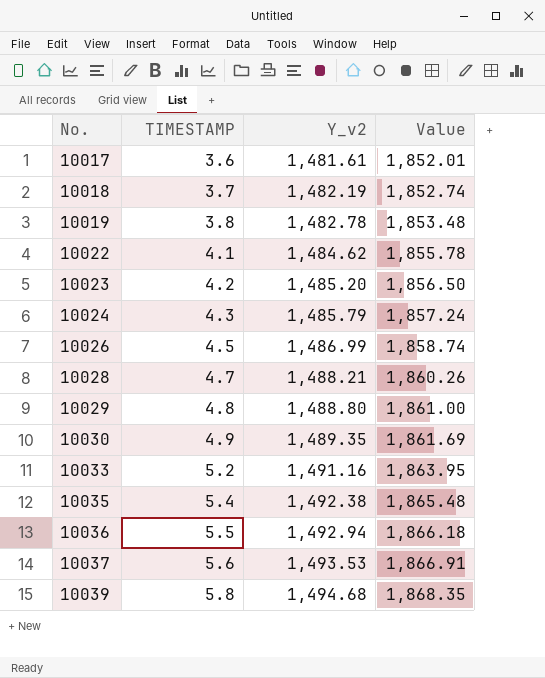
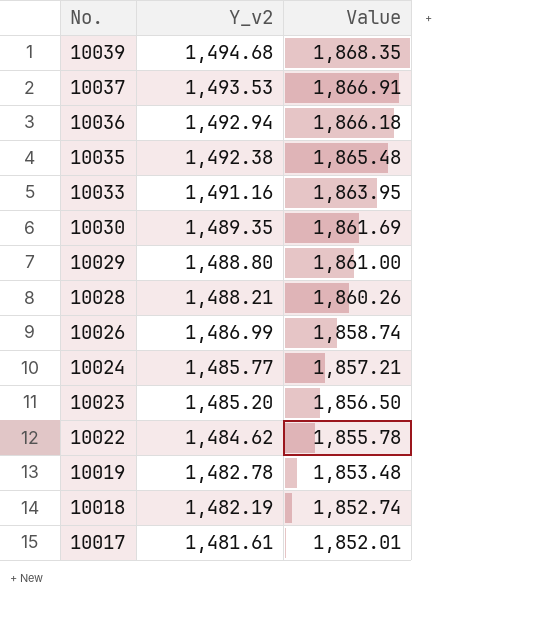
row order: No. ascending -> No. descending
column TIMESTAMP | position: 2 -> none
10024 | Y_v2: 1,485.79 -> 1,485.77
10024 | Value: 1,857.24 -> 1,857.21

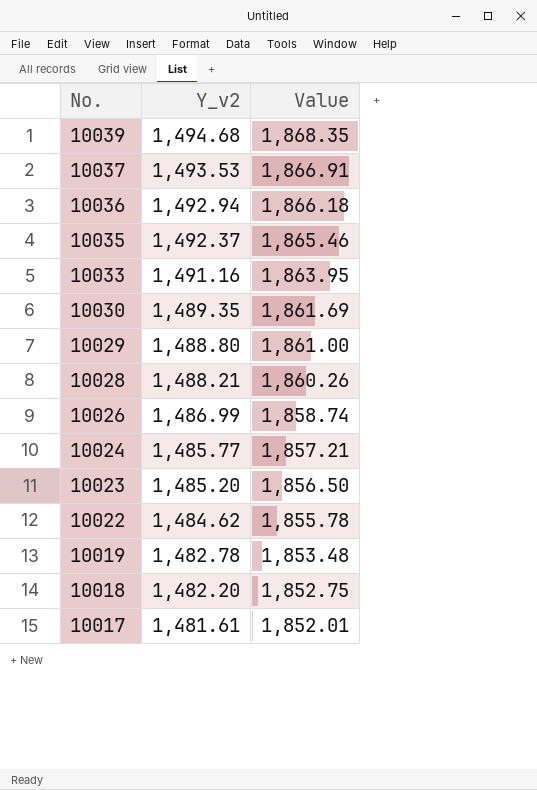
10035 | Y_v2: 1,492.38 -> 1,492.37
10035 | Value: 1,865.48 -> 1,865.46
10018 | Y_v2: 1,482.19 -> 1,482.20
10018 | Value: 1,852.74 -> 1,852.75

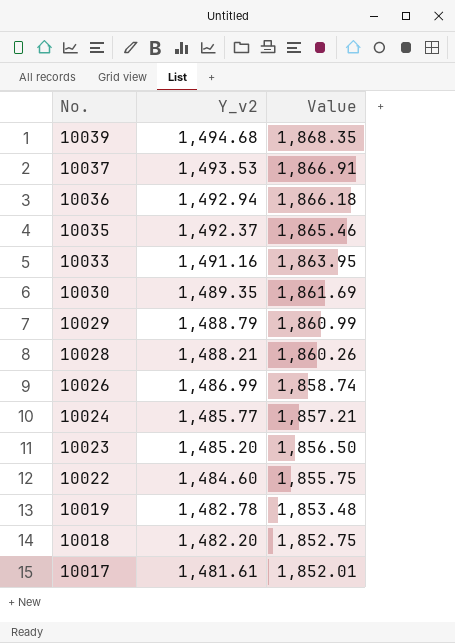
10029 | Y_v2: 1,488.80 -> 1,488.79
10029 | Value: 1,861.00 -> 1,860.99
10022 | Y_v2: 1,484.62 -> 1,484.60
10022 | Value: 1,855.78 -> 1,855.75

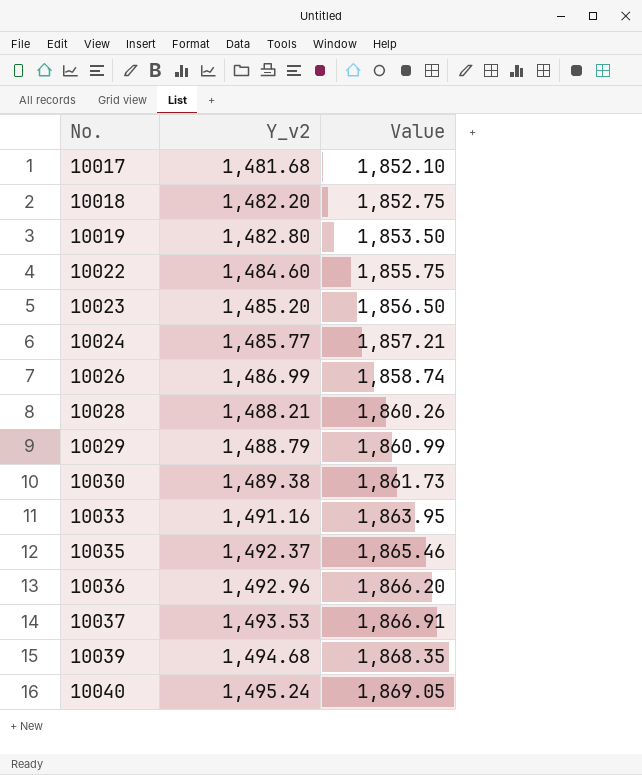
row order: No. descending -> No. ascending
10017 | Y_v2: 1,481.61 -> 1,481.68
10017 | Value: 1,852.01 -> 1,852.10
10019 | Y_v2: 1,482.78 -> 1,482.80
10019 | Value: 1,853.48 -> 1,853.50
10030 | Y_v2: 1,489.35 -> 1,489.38
10030 | Value: 1,861.69 -> 1,861.73
10036 | Y_v2: 1,492.94 -> 1,492.96
10036 | Value: 1,866.18 -> 1,866.20
row 10040: none -> 1,495.24 | 1,869.05

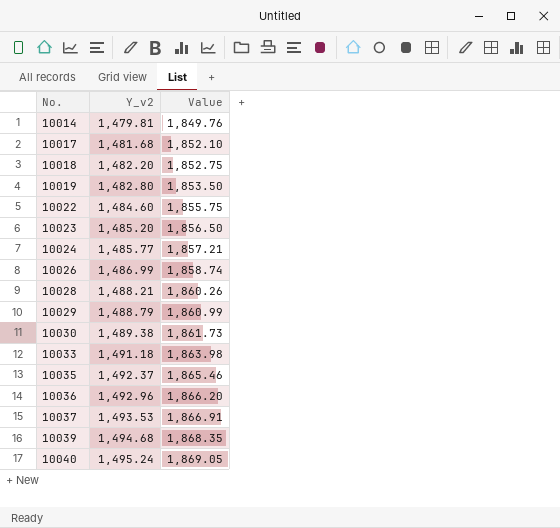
row 10014: none -> 1,479.81 | 1,849.76
10033 | Y_v2: 1,491.16 -> 1,491.18
10033 | Value: 1,863.95 -> 1,863.98

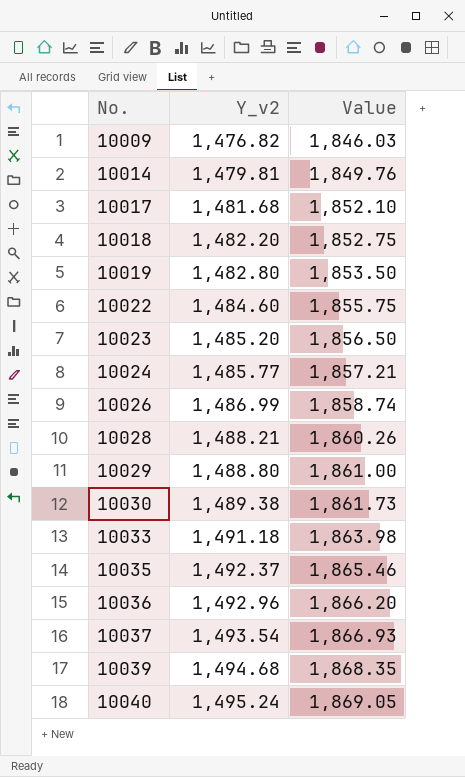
row 10009: none -> 1,476.82 | 1,846.03
10029 | Y_v2: 1,488.79 -> 1,488.80
10029 | Value: 1,860.99 -> 1,861.00
10037 | Y_v2: 1,493.53 -> 1,493.54
10037 | Value: 1,866.91 -> 1,866.93

